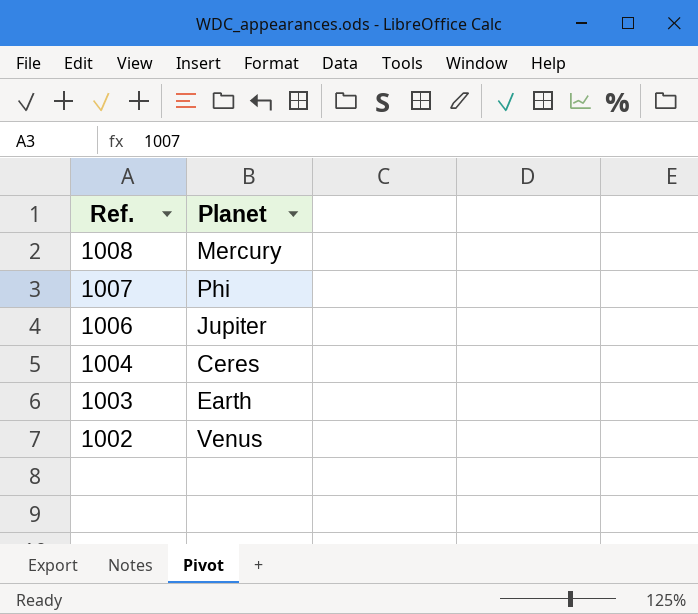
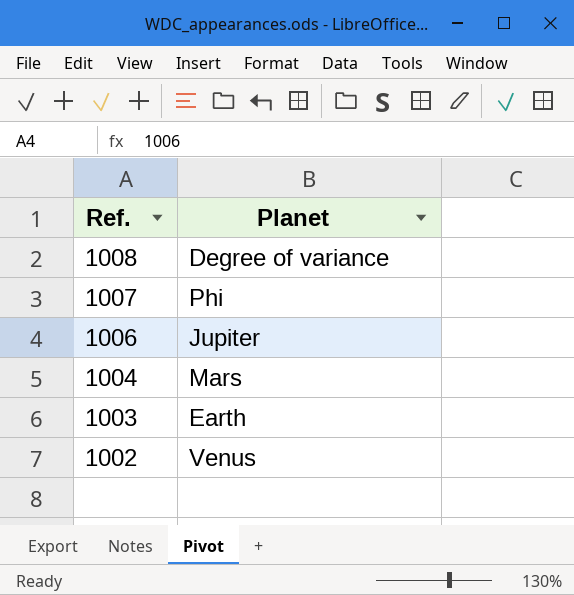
1008 | Planet: Mercury -> Degree of variance
1004 | Planet: Ceres -> Mars

